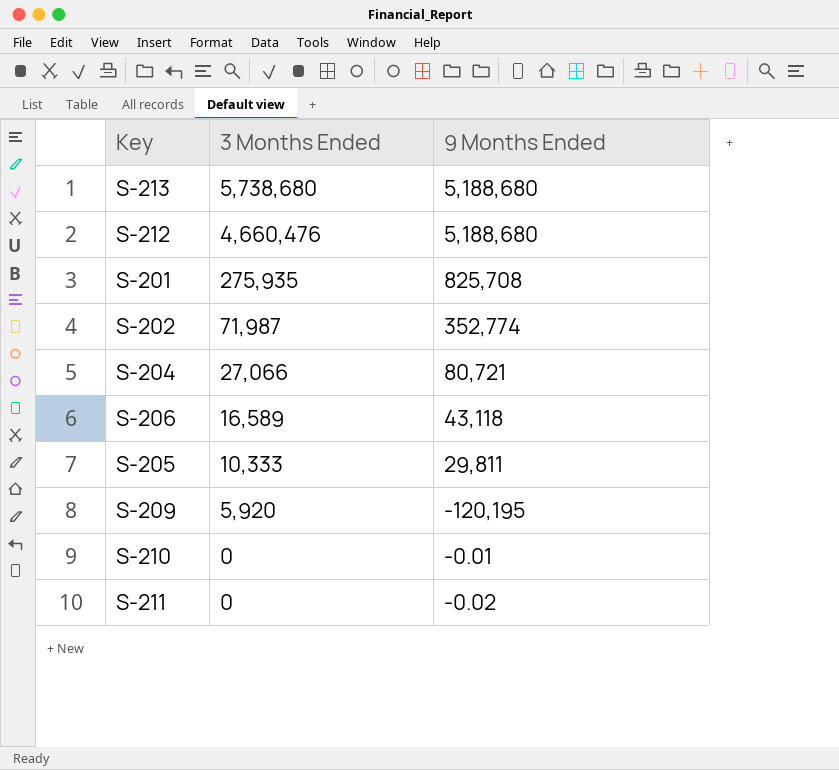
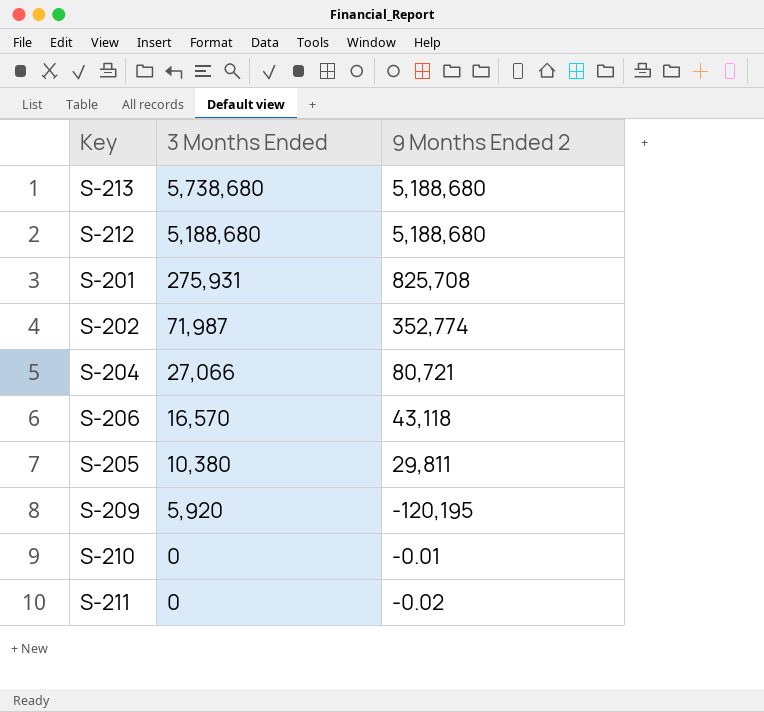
column name: 9 Months Ended -> 9 Months Ended 2
S-212 | 3 Months Ended: 4,660,476 -> 5,188,680
S-201 | 3 Months Ended: 275,935 -> 275,931
S-206 | 3 Months Ended: 16,589 -> 16,570
S-205 | 3 Months Ended: 10,333 -> 10,380

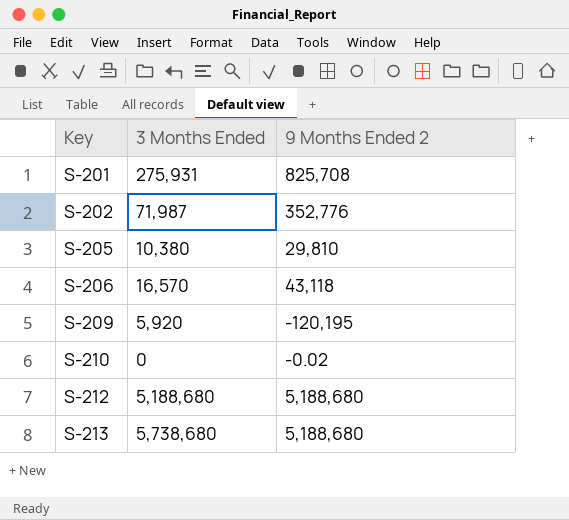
row order: 3 Months Ended descending -> Key ascending
row S-204: 27,066 | 80,721 -> none
row S-211: 0 | -0.02 -> none
S-202 | 9 Months Ended 2: 352,774 -> 352,776
S-205 | 9 Months Ended 2: 29,811 -> 29,810
S-210 | 9 Months Ended 2: -0.01 -> -0.02

